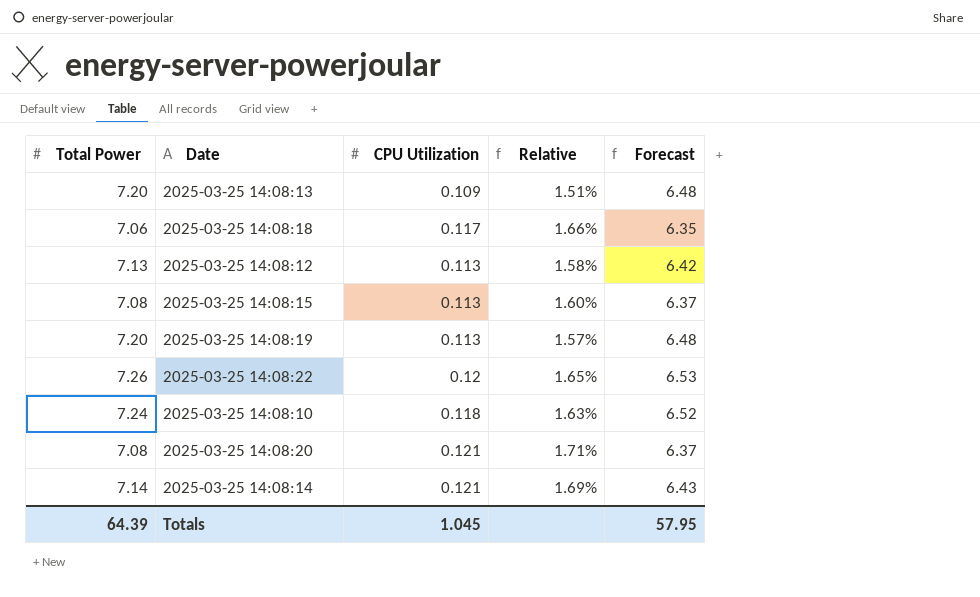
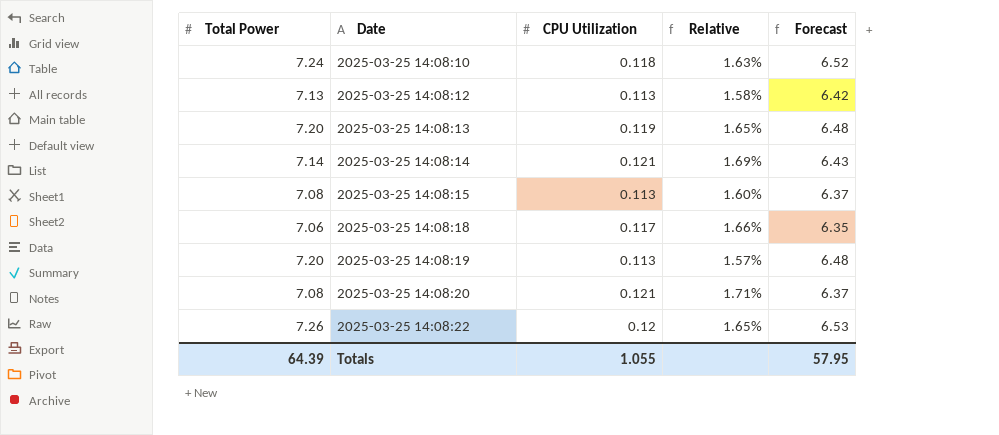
row order: none -> Date ascending
2025-03-25 14:08:13 | CPU Utilization: 0.109 -> 0.119
2025-03-25 14:08:13 | Relative: 1.51% -> 1.65%
Totals | CPU Utilization: 1.045 -> 1.055

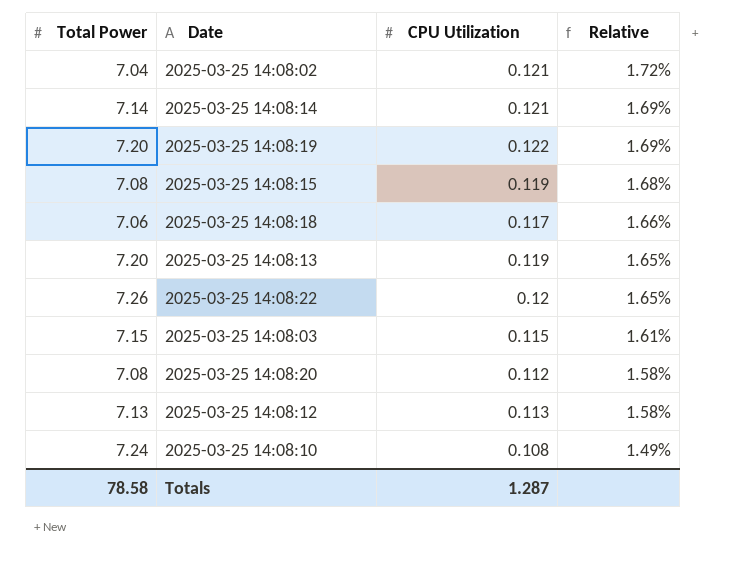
row order: Date ascending -> Relative descending
column Forecast | formula: [Total Power] * 0.9 -> none
row 2025-03-25 14:08:02: none -> 7.04 | 0.121 | 1.72%
2025-03-25 14:08:19 | CPU Utilization: 0.113 -> 0.122
2025-03-25 14:08:19 | Relative: 1.57% -> 1.69%
2025-03-25 14:08:15 | CPU Utilization: 0.113 -> 0.119
2025-03-25 14:08:15 | Relative: 1.60% -> 1.68%
row 2025-03-25 14:08:03: none -> 7.15 | 0.115 | 1.61%
2025-03-25 14:08:20 | CPU Utilization: 0.121 -> 0.112
2025-03-25 14:08:20 | Relative: 1.71% -> 1.58%
2025-03-25 14:08:10 | CPU Utilization: 0.118 -> 0.108
2025-03-25 14:08:10 | Relative: 1.63% -> 1.49%
Totals | Total Power: 64.39 -> 78.58
Totals | CPU Utilization: 1.055 -> 1.287

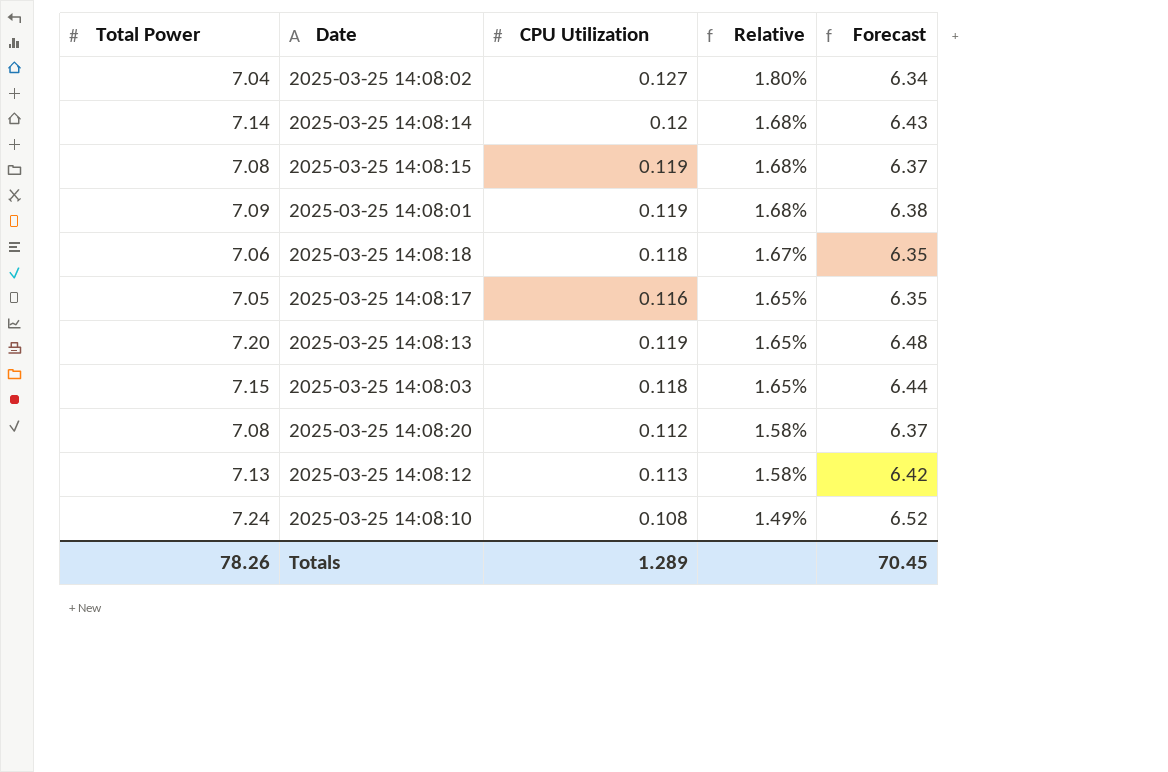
column Forecast | formula: none -> [Total Power] * 0.9
row 2025-03-25 14:08:19: 7.20 | 0.122 | 1.69% -> none
row 2025-03-25 14:08:22: 7.26 | 0.12 | 1.65% -> none
2025-03-25 14:08:02 | CPU Utilization: 0.121 -> 0.127
2025-03-25 14:08:02 | Relative: 1.72% -> 1.80%
2025-03-25 14:08:14 | CPU Utilization: 0.121 -> 0.12
2025-03-25 14:08:14 | Relative: 1.69% -> 1.68%
row 2025-03-25 14:08:01: none -> 7.09 | 0.119 | 1.68% | 6.38
2025-03-25 14:08:18 | CPU Utilization: 0.117 -> 0.118
2025-03-25 14:08:18 | Relative: 1.66% -> 1.67%
row 2025-03-25 14:08:17: none -> 7.05 | 0.116 | 1.65% | 6.35
2025-03-25 14:08:03 | CPU Utilization: 0.115 -> 0.118
2025-03-25 14:08:03 | Relative: 1.61% -> 1.65%
Totals | Total Power: 78.58 -> 78.26
Totals | CPU Utilization: 1.287 -> 1.289

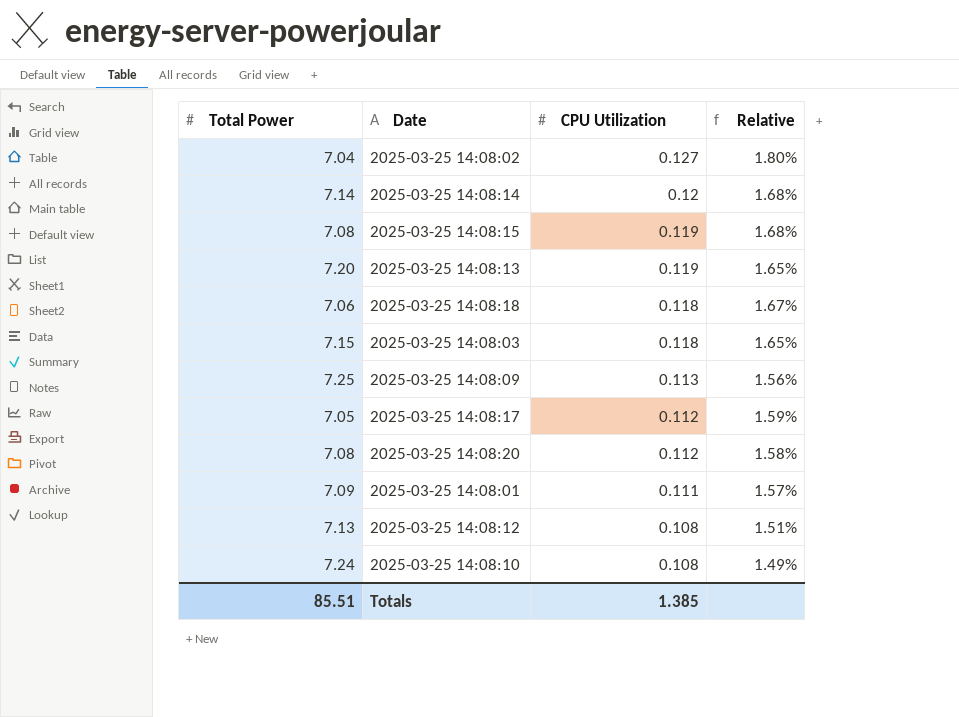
row order: Relative descending -> CPU Utilization descending
column Forecast | formula: [Total Power] * 0.9 -> none
row 2025-03-25 14:08:09: none -> 7.25 | 0.113 | 1.56%
2025-03-25 14:08:17 | CPU Utilization: 0.116 -> 0.112
2025-03-25 14:08:17 | Relative: 1.65% -> 1.59%
2025-03-25 14:08:01 | CPU Utilization: 0.119 -> 0.111
2025-03-25 14:08:01 | Relative: 1.68% -> 1.57%
2025-03-25 14:08:12 | CPU Utilization: 0.113 -> 0.108
2025-03-25 14:08:12 | Relative: 1.58% -> 1.51%
Totals | Total Power: 78.26 -> 85.51
Totals | CPU Utilization: 1.289 -> 1.385

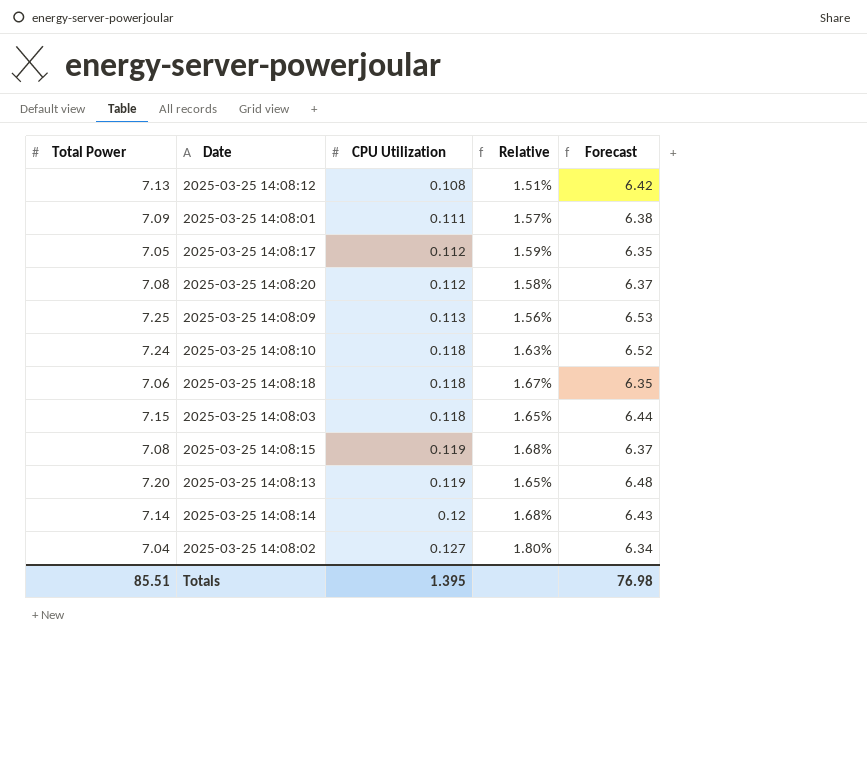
row order: CPU Utilization descending -> CPU Utilization ascending
column Forecast | formula: none -> [Total Power] * 0.9
2025-03-25 14:08:10 | CPU Utilization: 0.108 -> 0.118
2025-03-25 14:08:10 | Relative: 1.49% -> 1.63%
Totals | CPU Utilization: 1.385 -> 1.395

